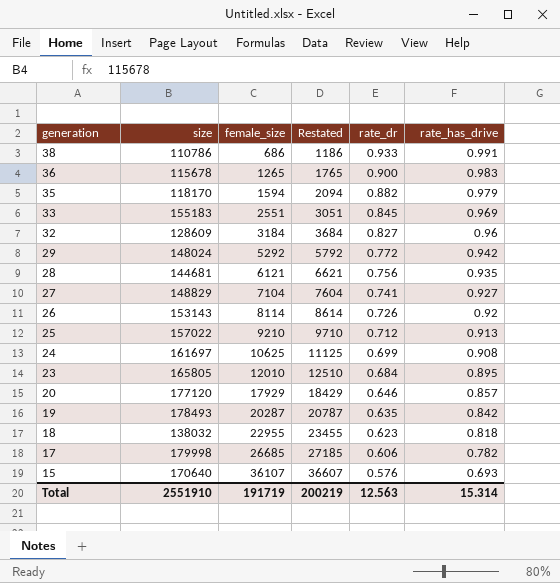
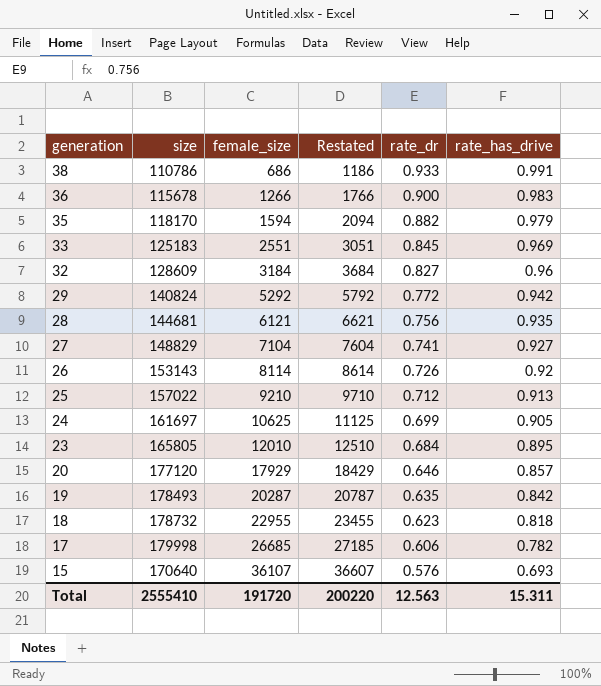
36 | female_size: 1265 -> 1266
36 | Restated: 1765 -> 1766
33 | size: 155183 -> 125183
29 | size: 148024 -> 140824
24 | rate_has_drive: 0.908 -> 0.905
18 | size: 138032 -> 178732
Total | size: 2551910 -> 2555410
Total | female_size: 191719 -> 191720
Total | Restated: 200219 -> 200220
Total | rate_has_drive: 15.314 -> 15.311

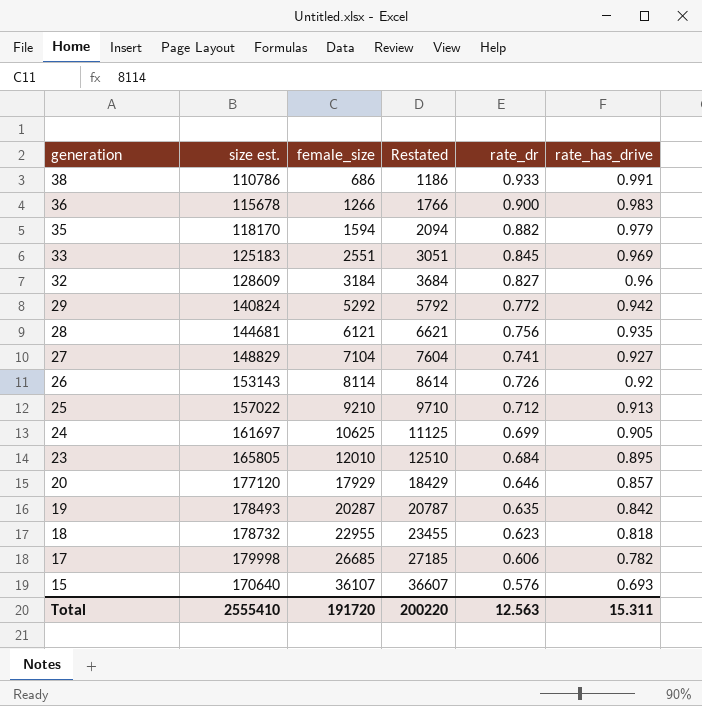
column name: size -> size est.

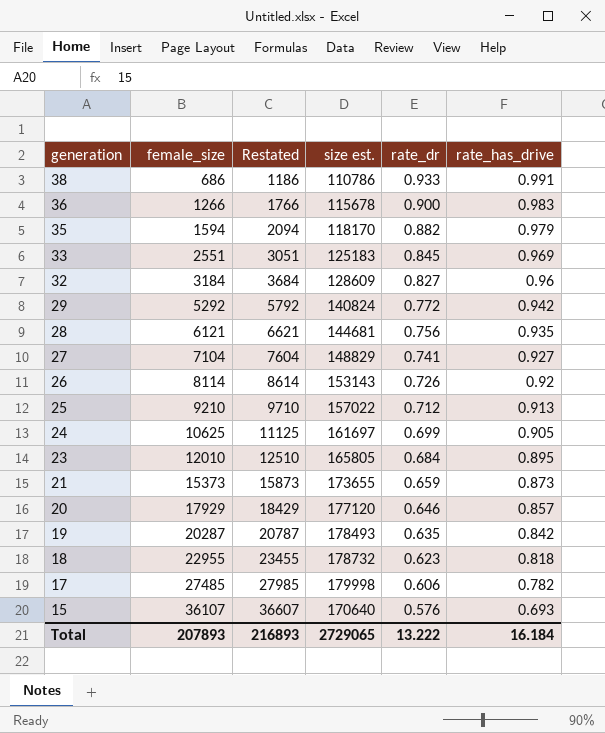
column size est. | position: 2 -> 4
row 21: none -> 15373 | 15873 | 173655 | 0.659 | 0.873
17 | female_size: 26685 -> 27485
17 | Restated: 27185 -> 27985
Total | female_size: 191720 -> 207893
Total | Restated: 200220 -> 216893
Total | size est.: 2555410 -> 2729065
Total | rate_dr: 12.563 -> 13.222
Total | rate_has_drive: 15.311 -> 16.184

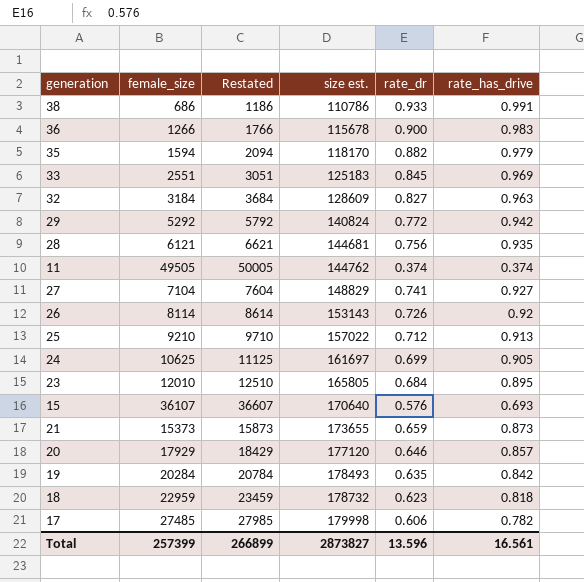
row order: generation descending -> size est. ascending
32 | rate_has_drive: 0.96 -> 0.963
row 11: none -> 49505 | 50005 | 144762 | 0.374 | 0.374
19 | female_size: 20287 -> 20284
19 | Restated: 20787 -> 20784
18 | female_size: 22955 -> 22959
18 | Restated: 23455 -> 23459
Total | female_size: 207893 -> 257399
Total | Restated: 216893 -> 266899
Total | size est.: 2729065 -> 2873827
Total | rate_dr: 13.222 -> 13.596
Total | rate_has_drive: 16.184 -> 16.561

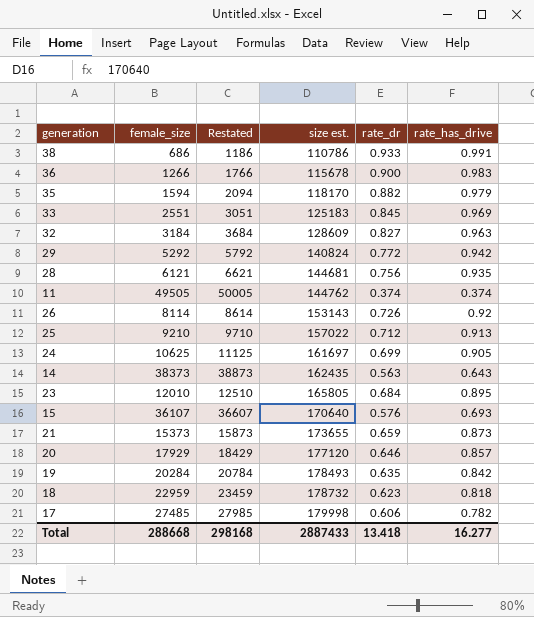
row 27: 7104 | 7604 | 148829 | 0.741 | 0.927 -> none
row 14: none -> 38373 | 38873 | 162435 | 0.563 | 0.643
Total | female_size: 257399 -> 288668
Total | Restated: 266899 -> 298168
Total | size est.: 2873827 -> 2887433
Total | rate_dr: 13.596 -> 13.418
Total | rate_has_drive: 16.561 -> 16.277

